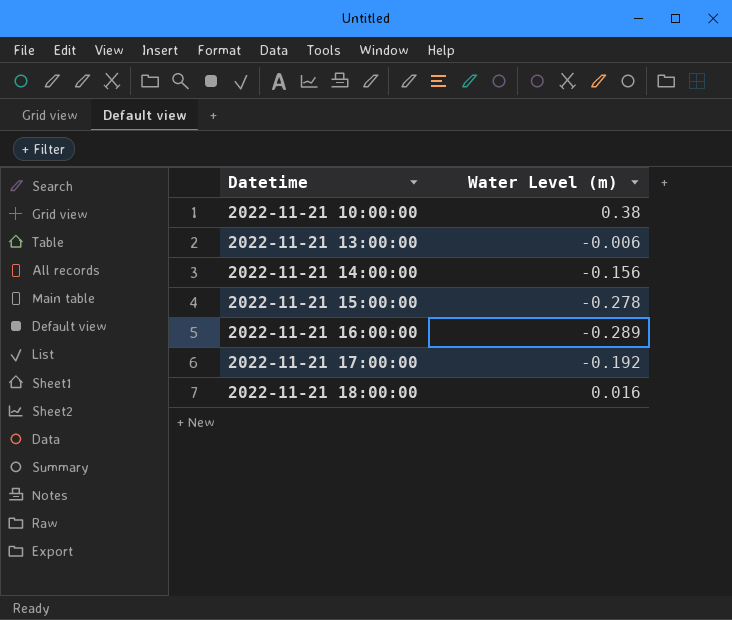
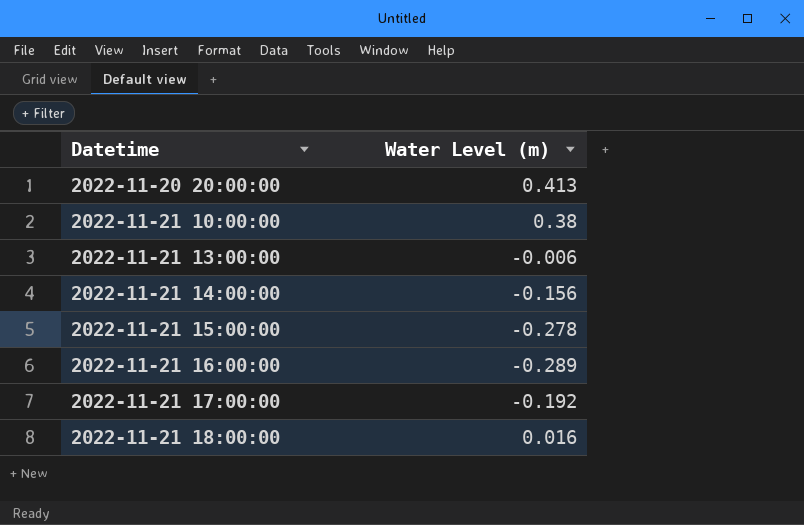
row 2022-11-20 20:00:00: none -> 0.413

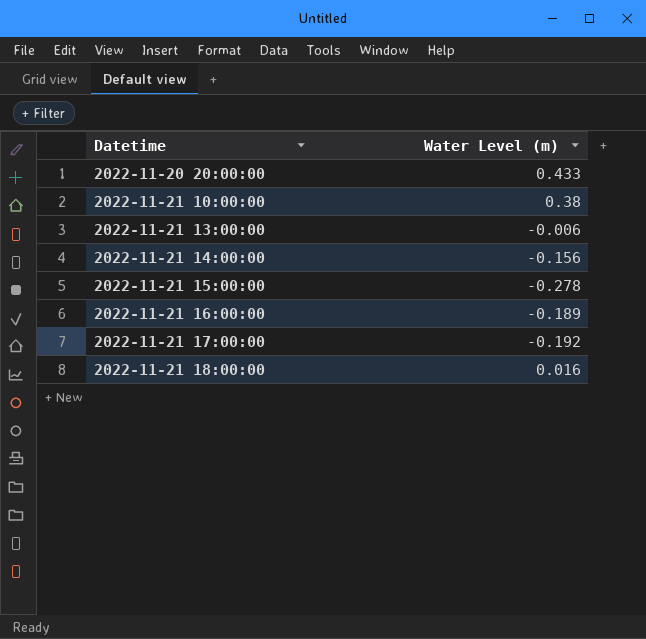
2022-11-20 20:00:00 | Water Level (m): 0.413 -> 0.433
2022-11-21 16:00:00 | Water Level (m): -0.289 -> -0.189

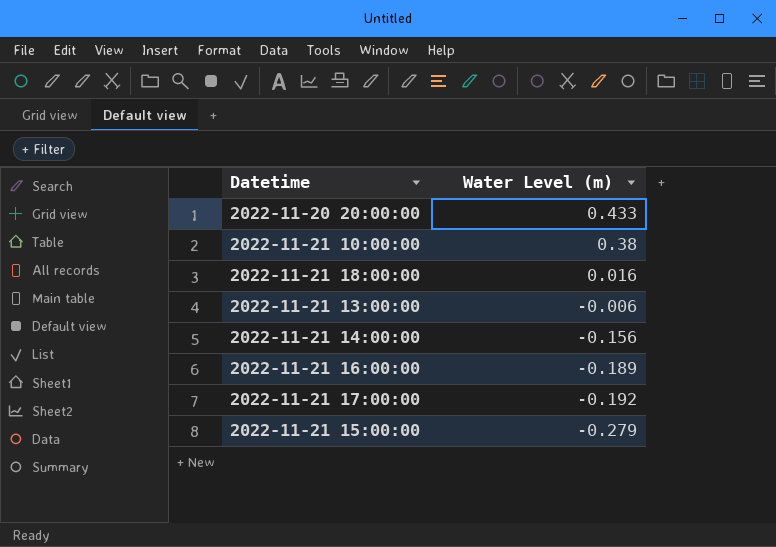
row order: Datetime ascending -> Water Level (m) descending
2022-11-21 15:00:00 | Water Level (m): -0.278 -> -0.279

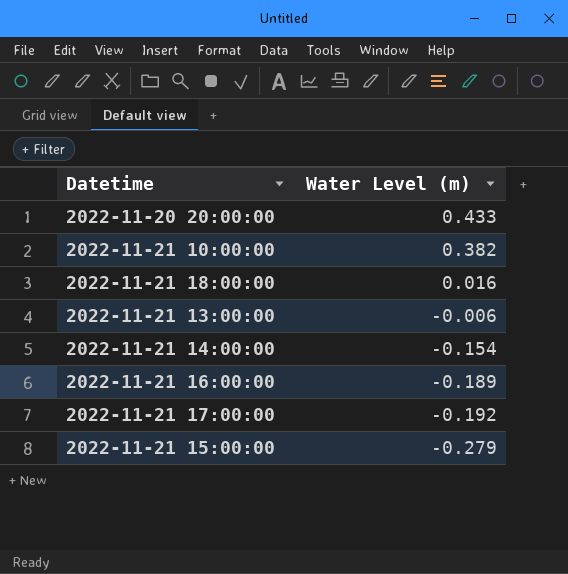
2022-11-21 10:00:00 | Water Level (m): 0.38 -> 0.382
2022-11-21 14:00:00 | Water Level (m): -0.156 -> -0.154

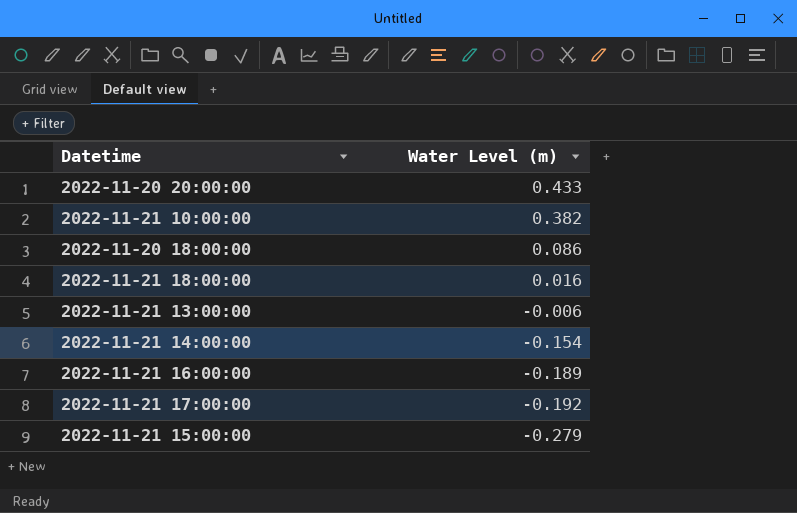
row 2022-11-20 18:00:00: none -> 0.086

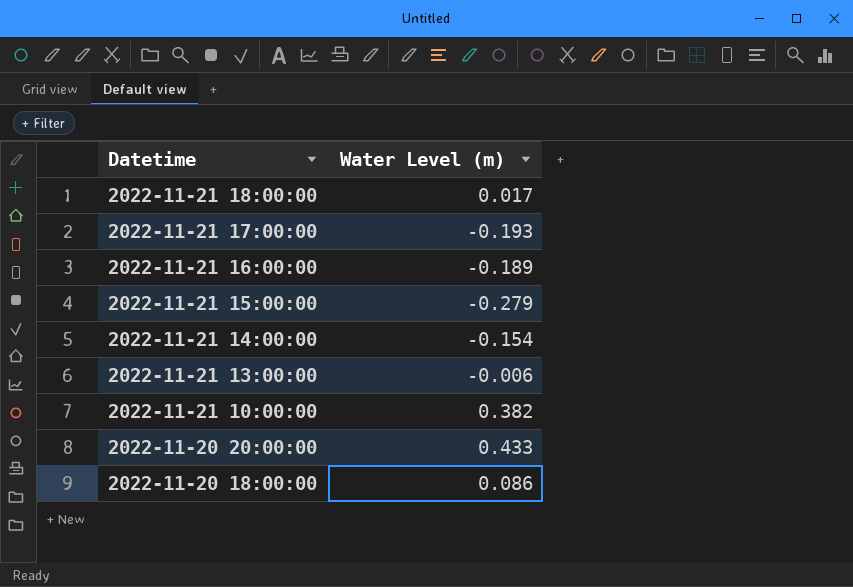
row order: Water Level (m) descending -> Datetime descending
2022-11-21 18:00:00 | Water Level (m): 0.016 -> 0.017
2022-11-21 17:00:00 | Water Level (m): -0.192 -> -0.193

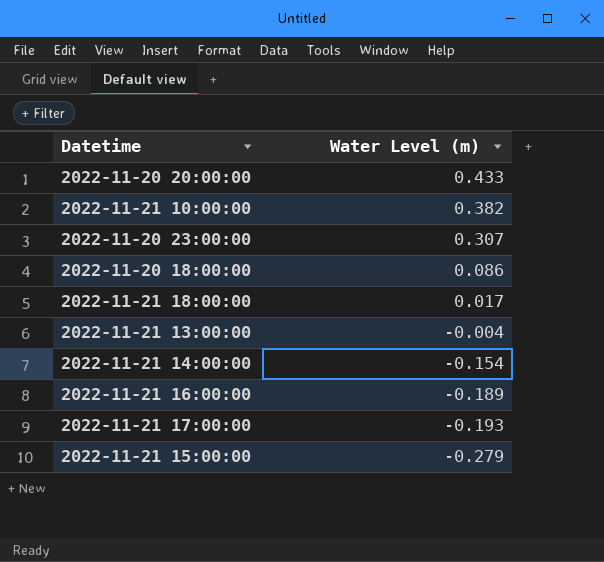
row order: Datetime descending -> Water Level (m) descending
row 2022-11-20 23:00:00: none -> 0.307
2022-11-21 13:00:00 | Water Level (m): -0.006 -> -0.004

